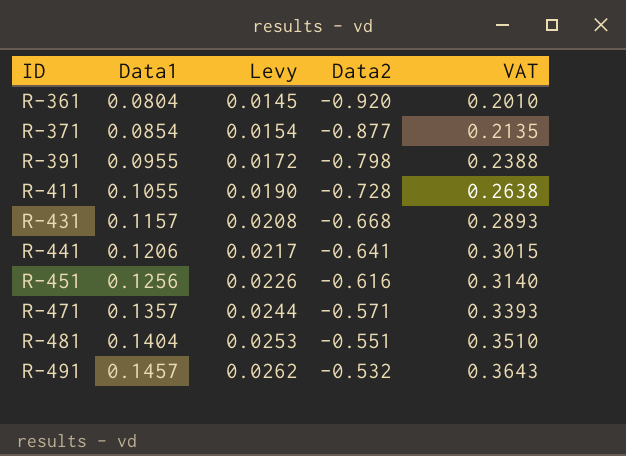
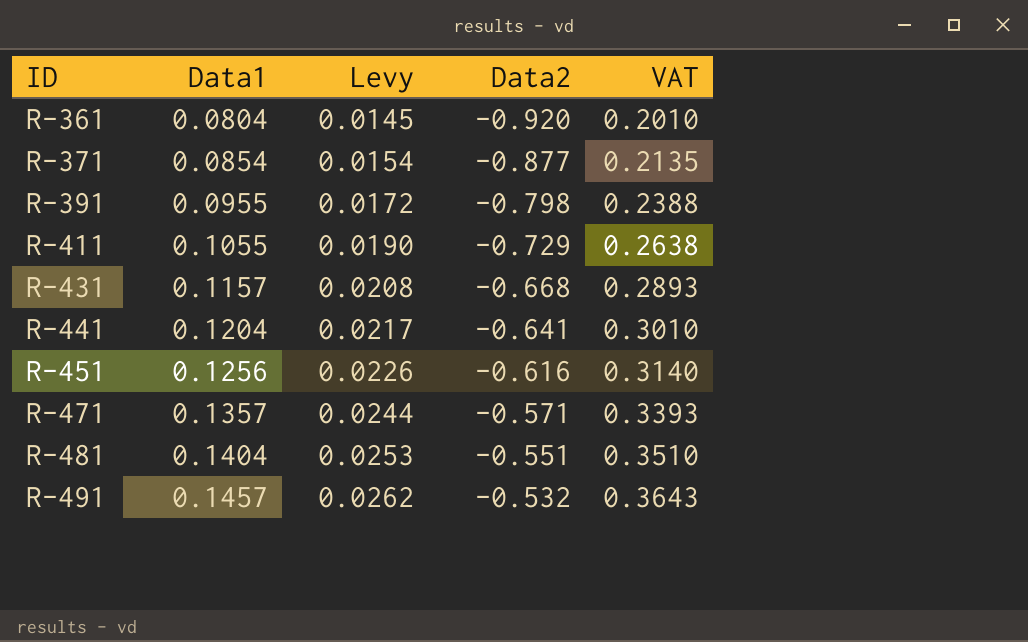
R-411 | Data2: -0.728 -> -0.729
R-441 | Data1: 0.1206 -> 0.1204
R-441 | VAT: 0.3015 -> 0.3010

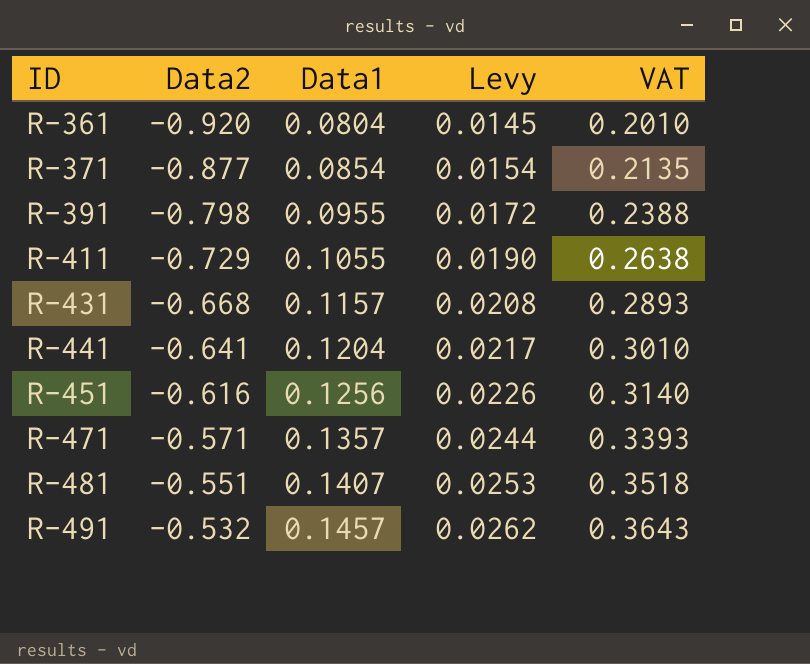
column Data2 | position: 4 -> 2
R-481 | Data1: 0.1404 -> 0.1407
R-481 | VAT: 0.3510 -> 0.3518

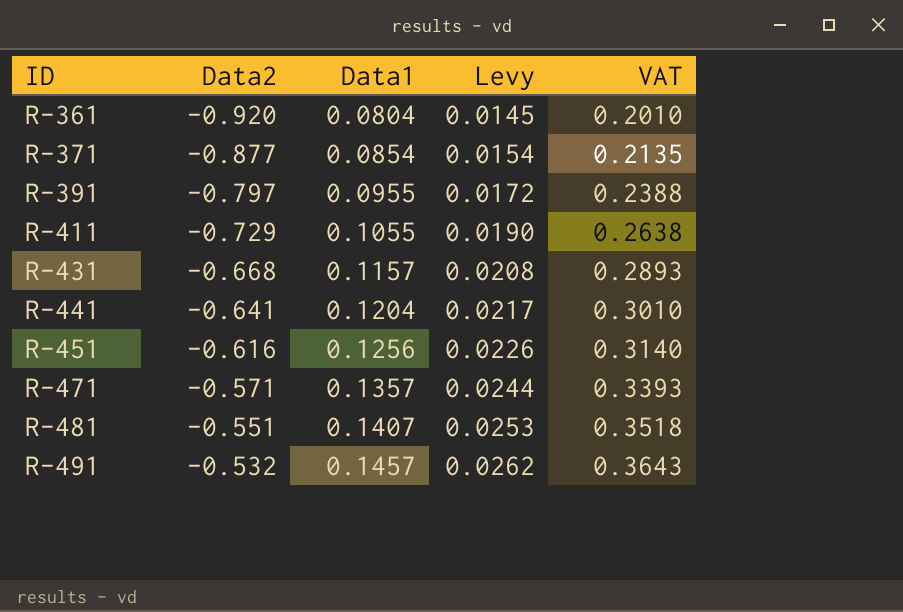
R-391 | Data2: -0.798 -> -0.797

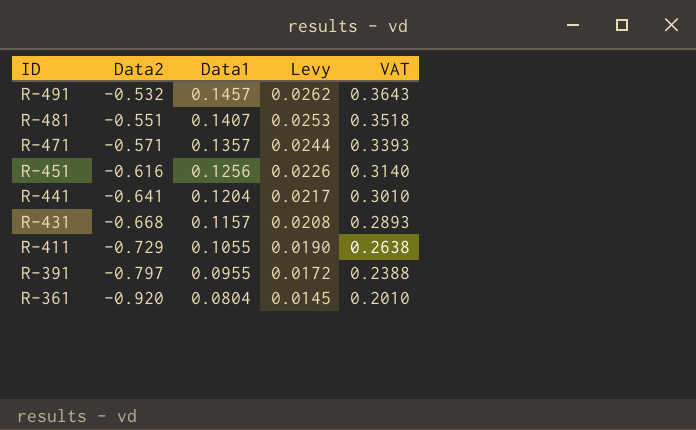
row order: ID ascending -> ID descending
row R-371: -0.877 | 0.0854 | 0.0154 | 0.2135 -> none

